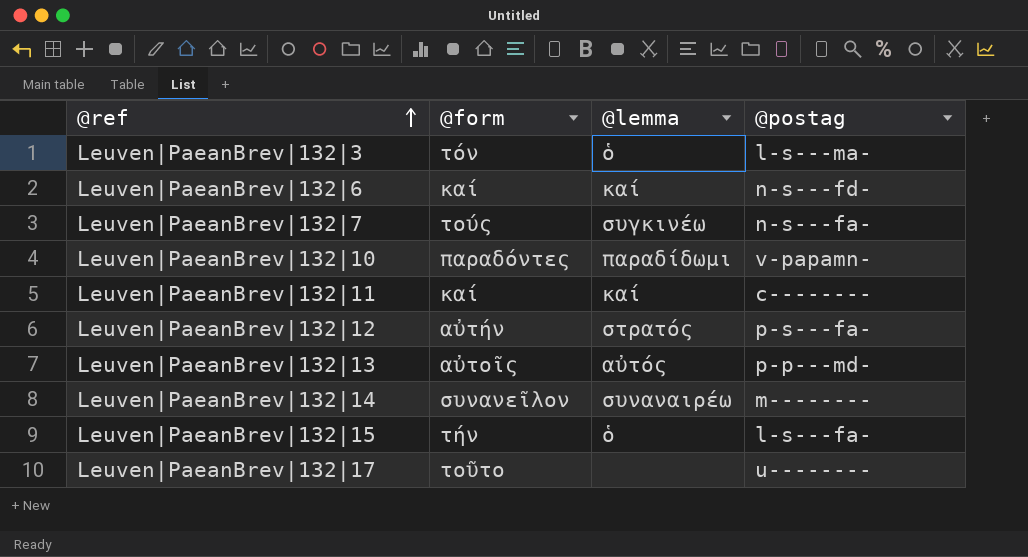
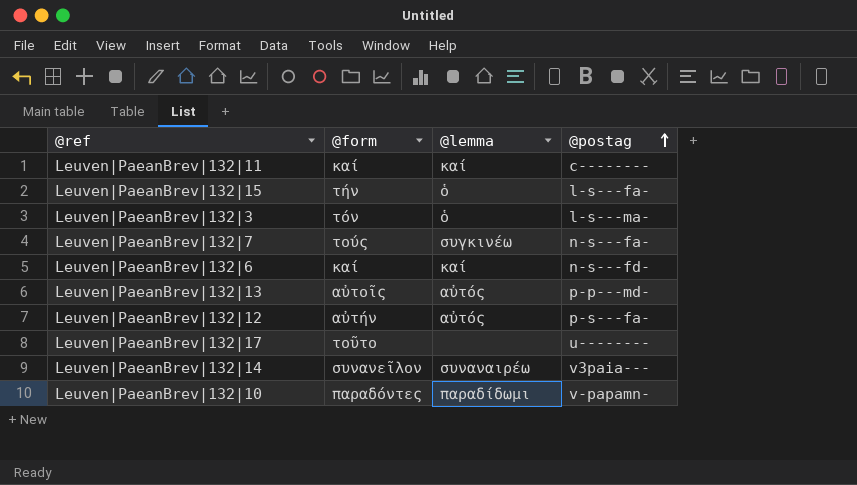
row order: @ref ascending -> @postag ascending
Leuven|PaeanBrev|132|12 | @lemma: στρατός -> αὐτός
Leuven|PaeanBrev|132|14 | @postag: m-------- -> v3paia---

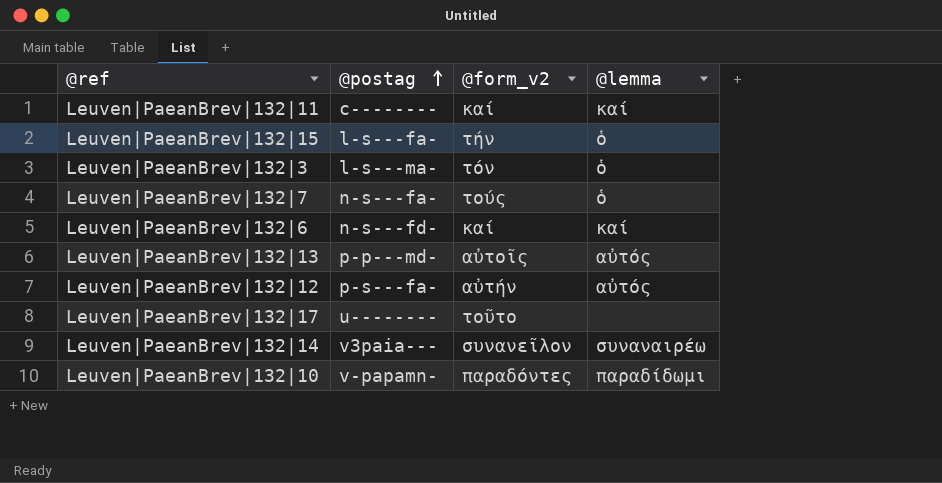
column @postag | position: 4 -> 2
column name: @form -> @form_v2
Leuven|PaeanBrev|132|7 | @lemma: συγκινέω -> ὁ

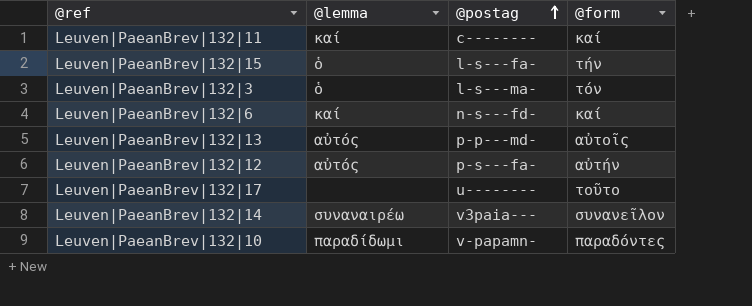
column @lemma | position: 4 -> 2
column name: @form_v2 -> @form
row Leuven|PaeanBrev|132|7: n-s---fa- | τούς | ὁ -> none

